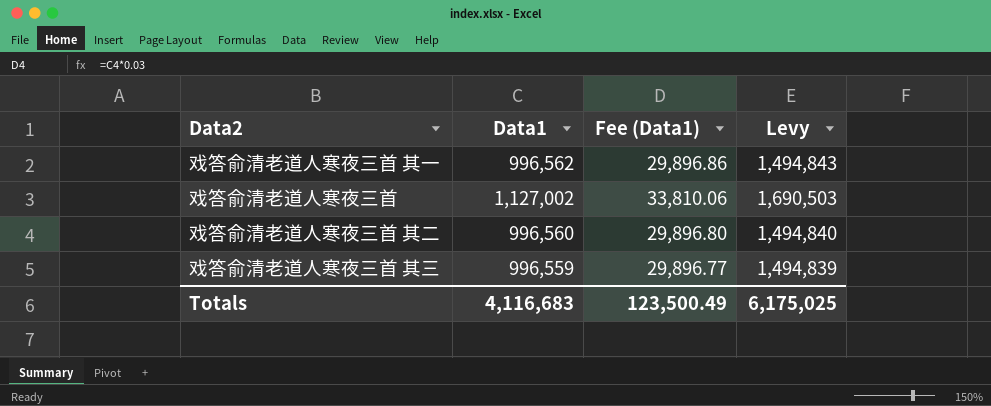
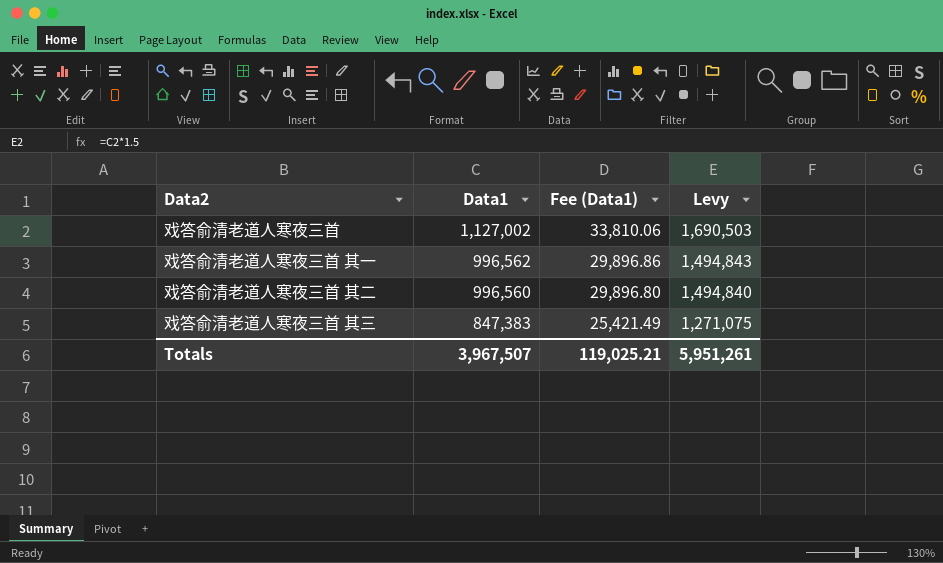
row order: none -> Data1 descending
戏答俞清老道人寒夜三首 其三 | Data1: 996,559 -> 847,383
戏答俞清老道人寒夜三首 其三 | Fee (Data1): 29,896.77 -> 25,421.49
戏答俞清老道人寒夜三首 其三 | Levy: 1,494,839 -> 1,271,075
Totals | Data1: 4,116,683 -> 3,967,507
Totals | Fee (Data1): 123,500.49 -> 119,025.21
Totals | Levy: 6,175,025 -> 5,951,261

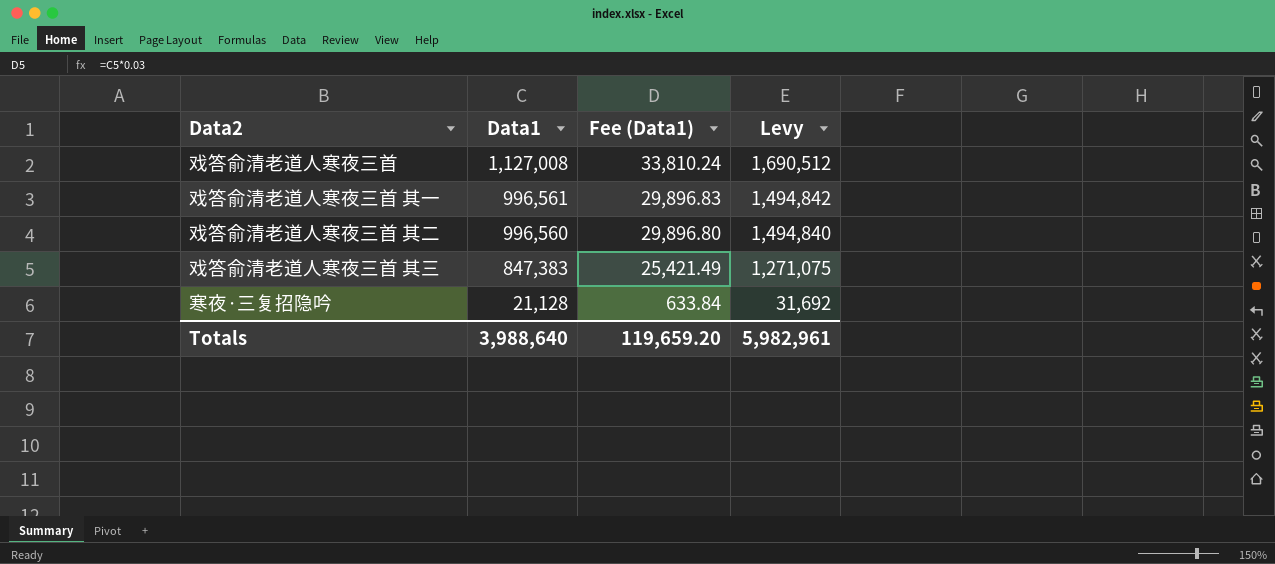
戏答俞清老道人寒夜三首 | Data1: 1,127,002 -> 1,127,008
戏答俞清老道人寒夜三首 | Fee (Data1): 33,810.06 -> 33,810.24
戏答俞清老道人寒夜三首 | Levy: 1,690,503 -> 1,690,512
戏答俞清老道人寒夜三首 其一 | Data1: 996,562 -> 996,561
戏答俞清老道人寒夜三首 其一 | Fee (Data1): 29,896.86 -> 29,896.83
戏答俞清老道人寒夜三首 其一 | Levy: 1,494,843 -> 1,494,842
row 寒夜·三复招隐吟: none -> 21,128 | 633.84 | 31,692
Totals | Data1: 3,967,507 -> 3,988,640
Totals | Fee (Data1): 119,025.21 -> 119,659.20
Totals | Levy: 5,951,261 -> 5,982,961

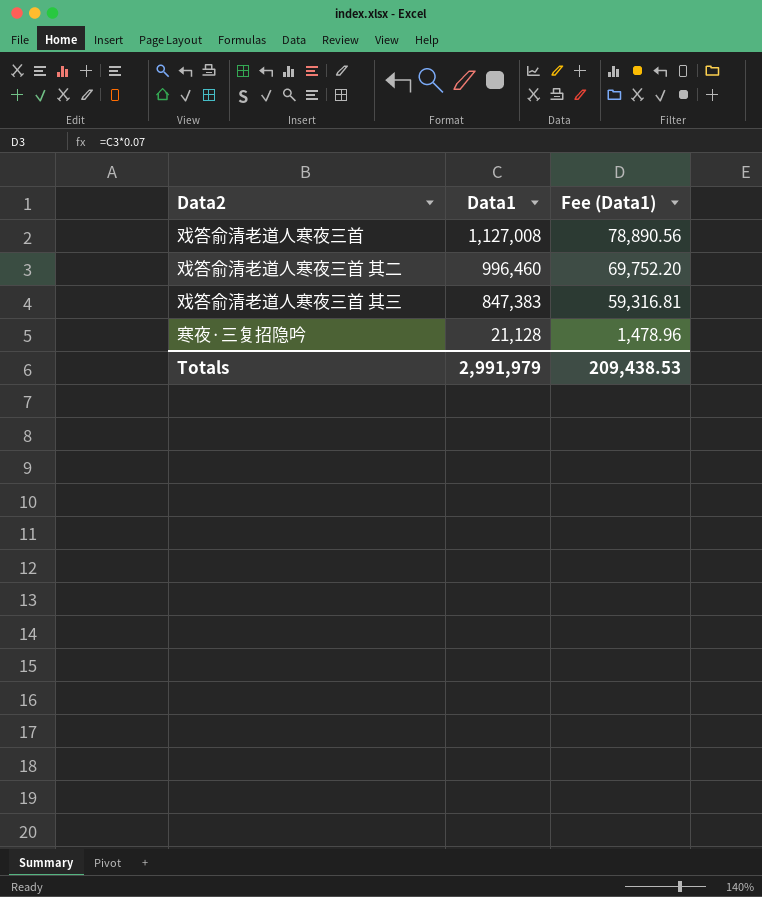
column Levy | formula: [Data1] * 1.5 -> none
column Fee (Data1) | formula: [Data1] * 0.03 -> [Data1] * 0.07
row 戏答俞清老道人寒夜三首 其一: 996,561 | 29,896.83 | 1,494,842 -> none
戏答俞清老道人寒夜三首 其二 | Data1: 996,560 -> 996,460
Totals | Data1: 3,988,640 -> 2,991,979
Totals | Fee (Data1): 119,659.20 -> 209,438.53

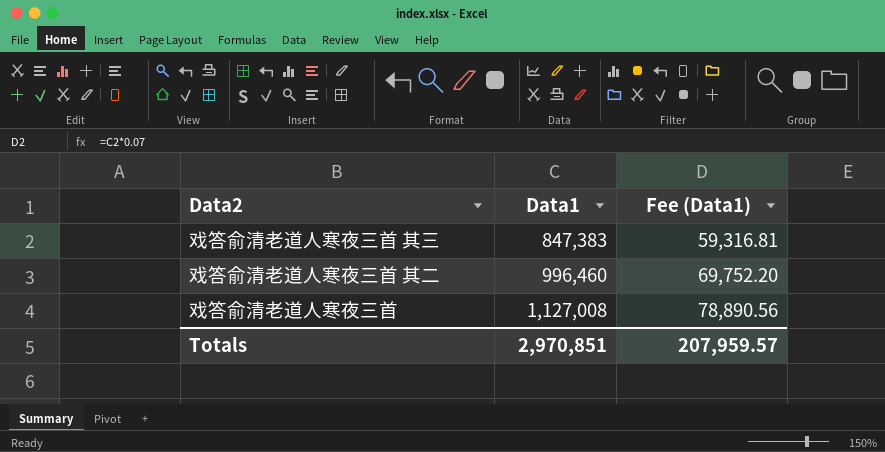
row order: Data1 descending -> Data1 ascending
row 寒夜·三复招隐吟: 21,128 | 1,478.96 -> none
Totals | Data1: 2,991,979 -> 2,970,851
Totals | Fee (Data1): 209,438.53 -> 207,959.57

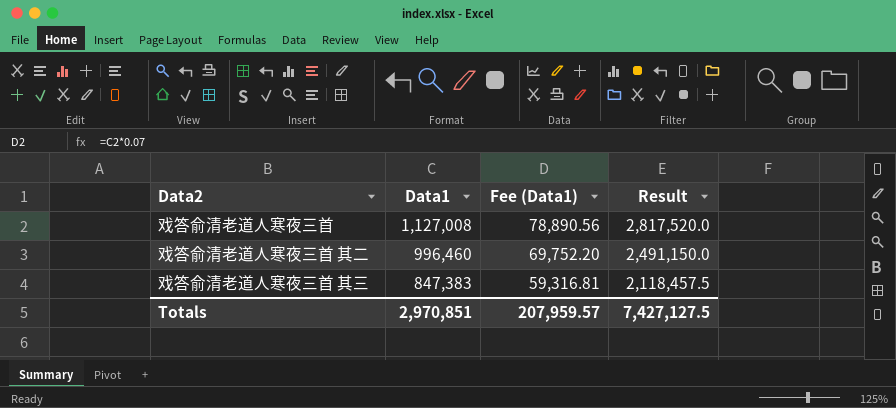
row order: Data1 ascending -> Data1 descending
column Result | formula: none -> [Data1] * 2.5

